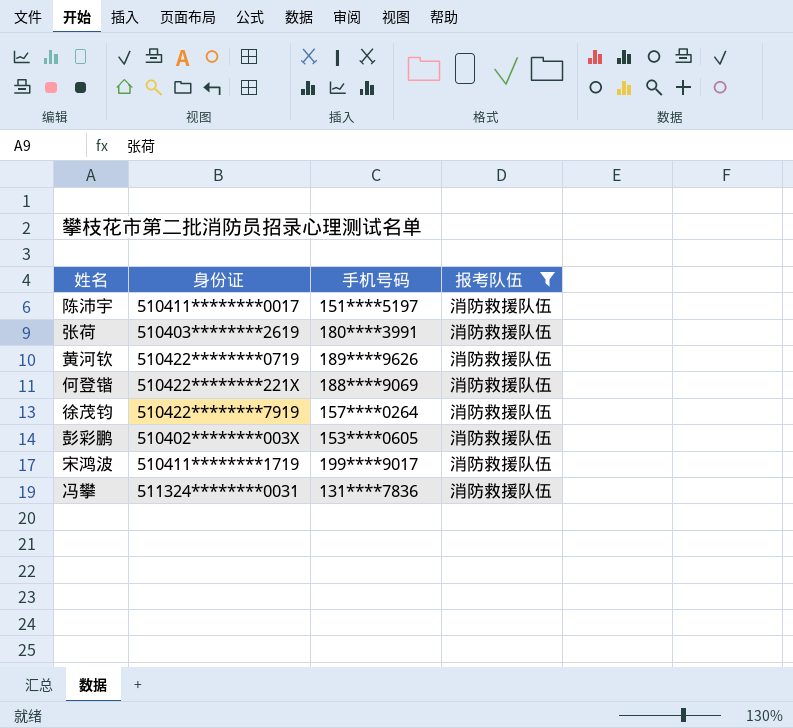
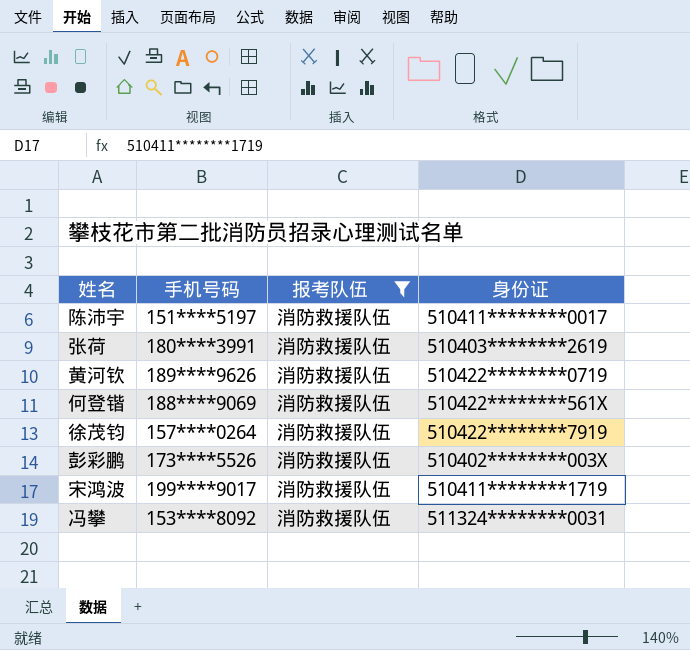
column 身份证 | position: 2 -> 4
何登锴 | 身份证: 510422********221X -> 510422********561X
彭彩鹏 | 手机号码: 153****0605 -> 173****5526
冯攀 | 手机号码: 131****7836 -> 153****8092

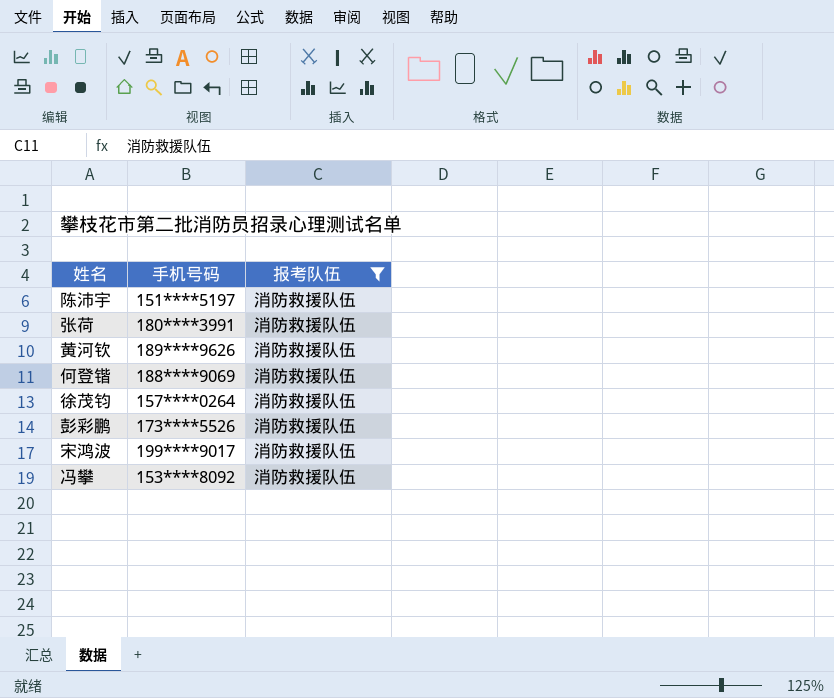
column 身份证 | position: 4 -> none

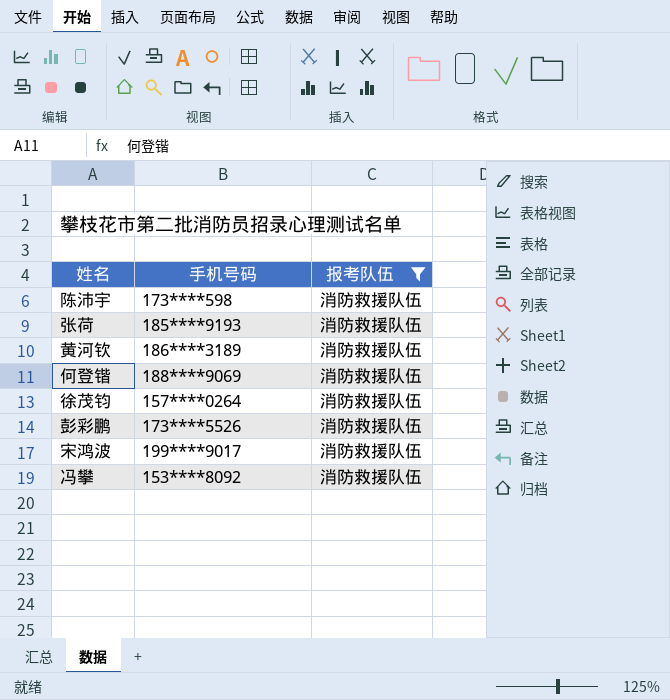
陈沛宇 | 手机号码: 151****5197 -> 173****598
张荷 | 手机号码: 180****3991 -> 185****9193
黄河钦 | 手机号码: 189****9626 -> 186****3189

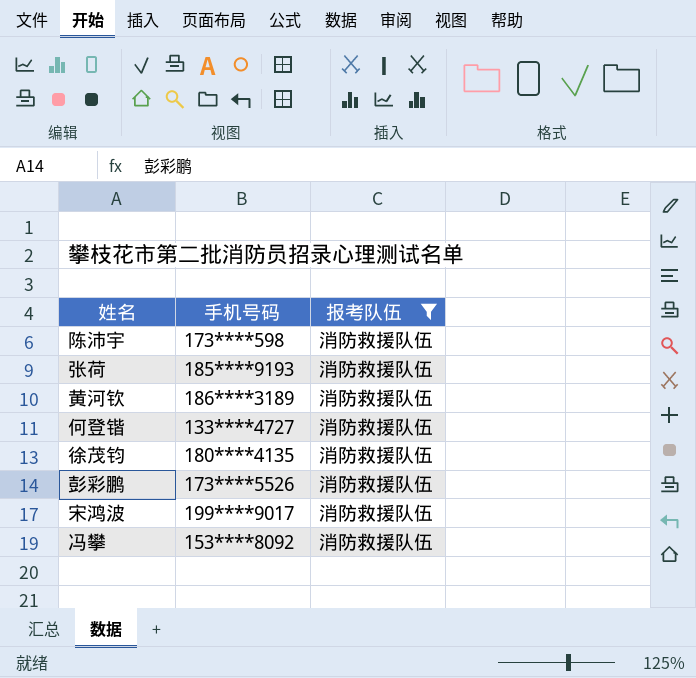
何登锴 | 手机号码: 188****9069 -> 133****4727
徐茂钧 | 手机号码: 157****0264 -> 180****4135

